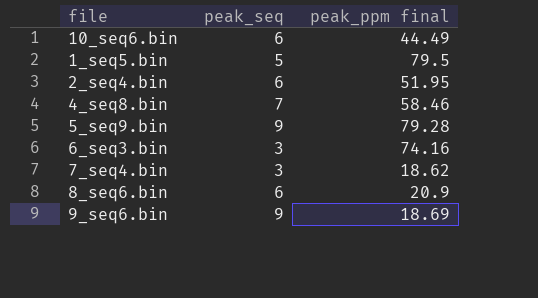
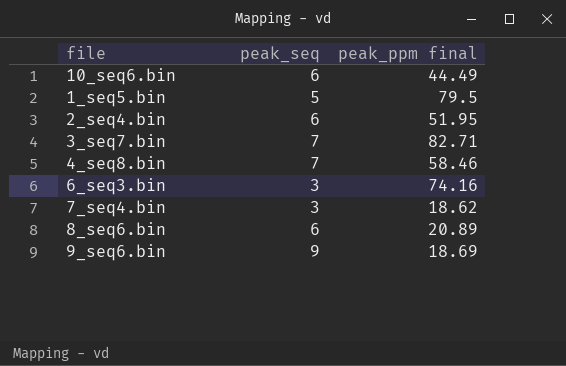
row 5_seq9.bin: 9 | 79.28 -> none
row 3_seq7.bin: none -> 7 | 82.71
8_seq6.bin | peak_ppm final: 20.9 -> 20.89

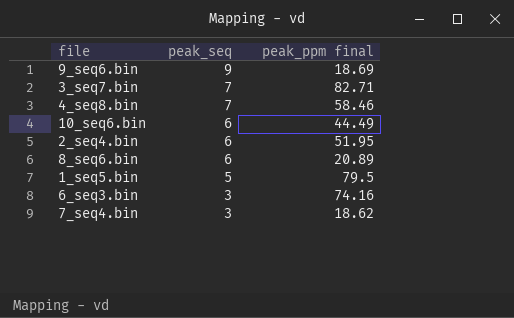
row order: none -> peak_seq descending

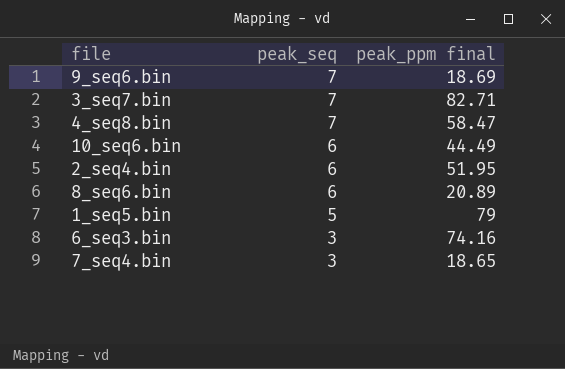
9_seq6.bin | peak_seq: 9 -> 7
4_seq8.bin | peak_ppm final: 58.46 -> 58.47
1_seq5.bin | peak_ppm final: 79.5 -> 79
7_seq4.bin | peak_ppm final: 18.62 -> 18.65

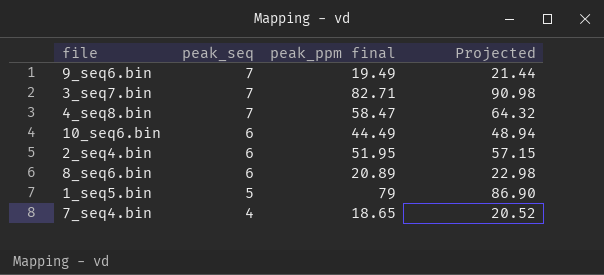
column Projected | formula: none -> [peak_ppm final] * 1.1
row 6_seq3.bin: 3 | 74.16 -> none
9_seq6.bin | peak_ppm final: 18.69 -> 19.49
7_seq4.bin | peak_seq: 3 -> 4

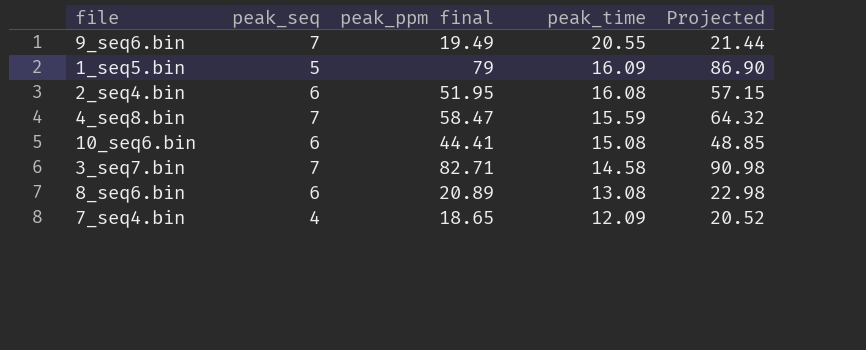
row order: peak_seq descending -> peak_time descending
column peak_time | position: none -> 4
10_seq6.bin | peak_ppm final: 44.49 -> 44.41
10_seq6.bin | Projected: 48.94 -> 48.85

